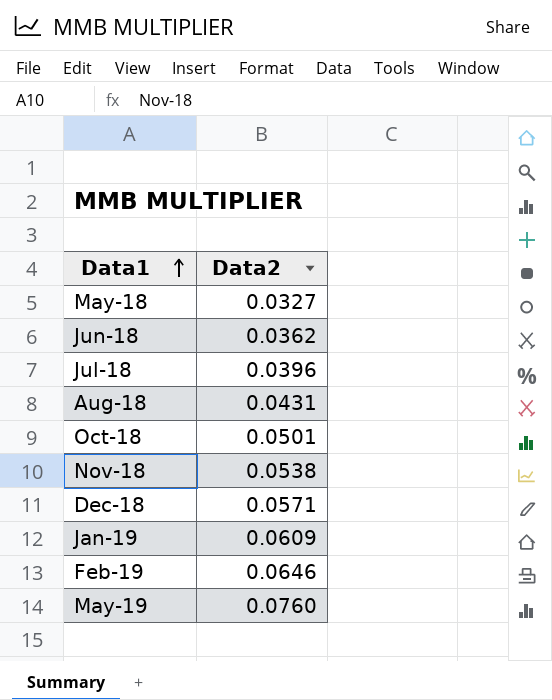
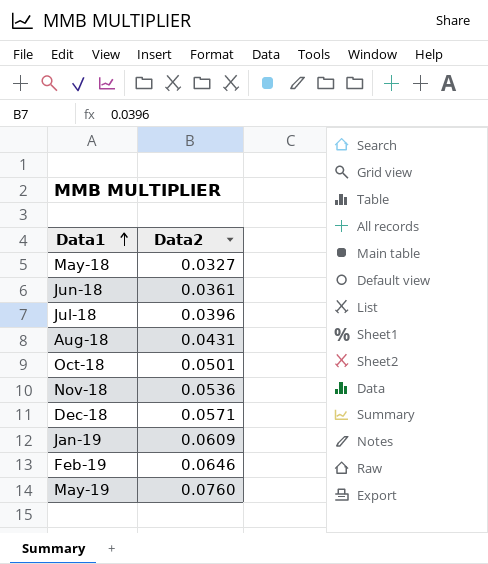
Jun-18 | Data2: 0.0362 -> 0.0361
Nov-18 | Data2: 0.0538 -> 0.0536

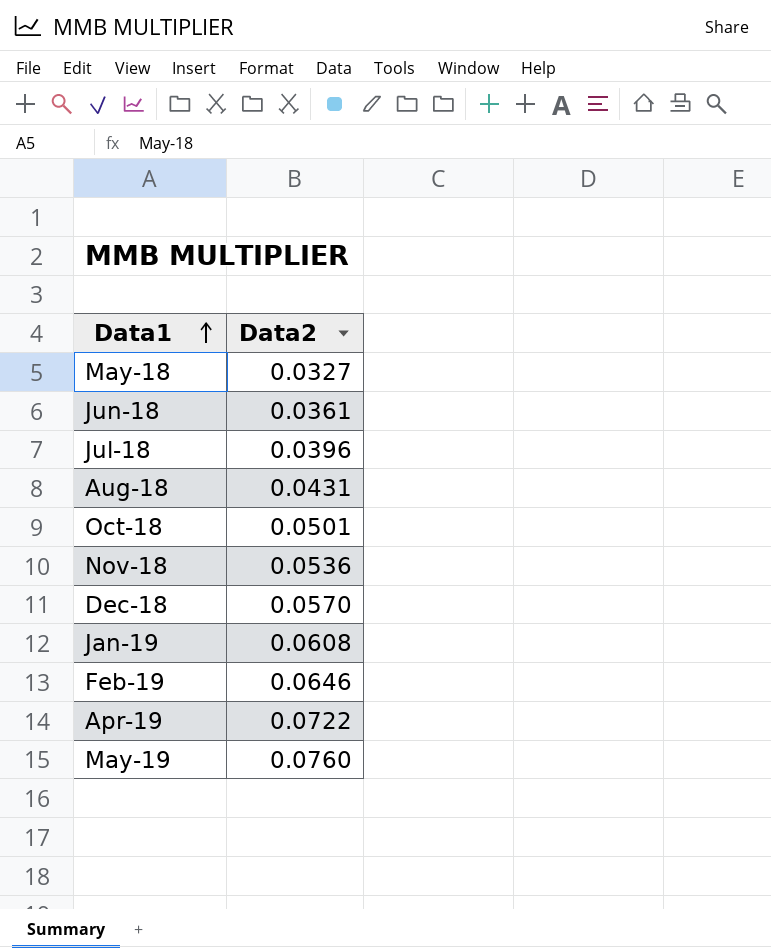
Dec-18 | Data2: 0.0571 -> 0.0570
Jan-19 | Data2: 0.0609 -> 0.0608
row Apr-19: none -> 0.0722

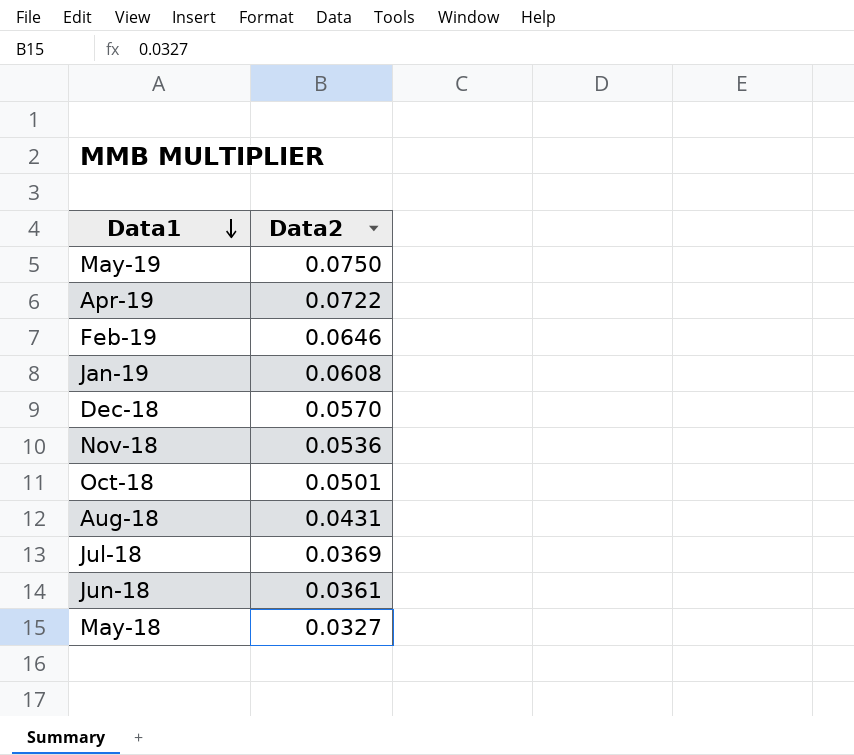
row order: Data1 ascending -> Data1 descending
May-19 | Data2: 0.0760 -> 0.0750
Jul-18 | Data2: 0.0396 -> 0.0369

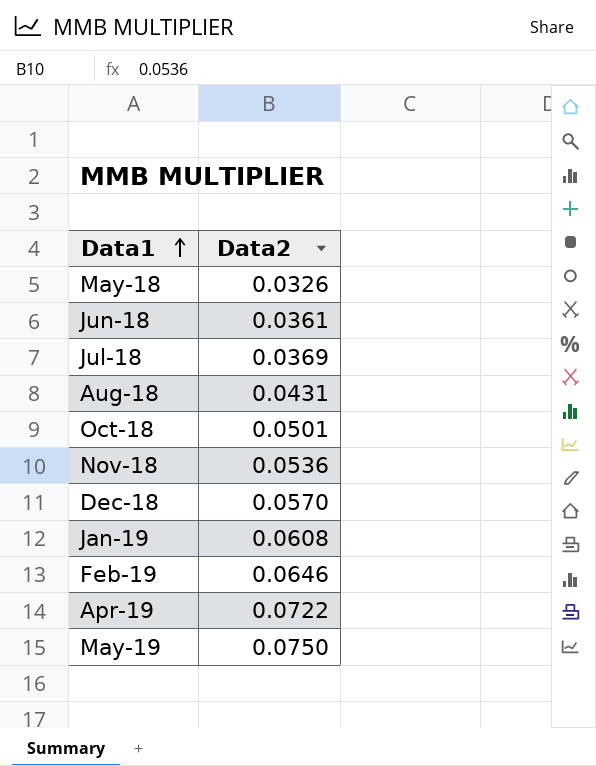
row order: Data1 descending -> Data1 ascending
May-18 | Data2: 0.0327 -> 0.0326

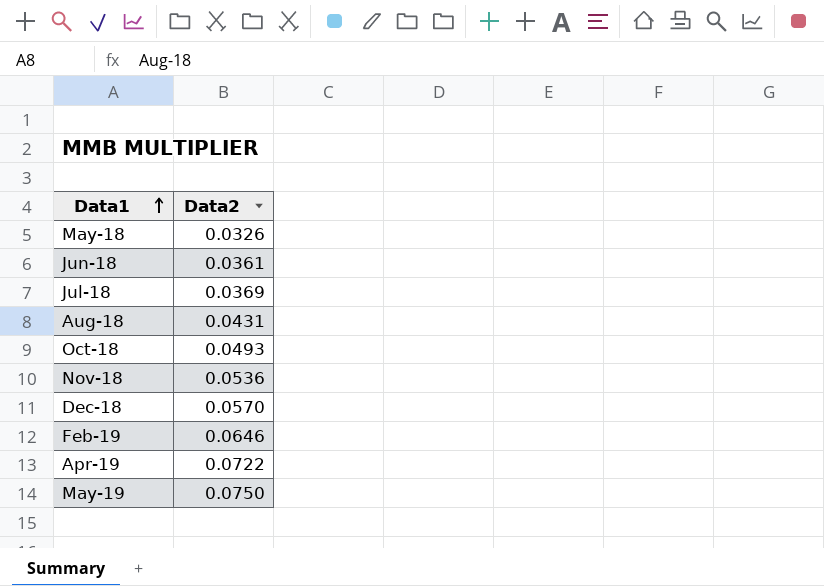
row Jan-19: 0.0608 -> none
Oct-18 | Data2: 0.0501 -> 0.0493

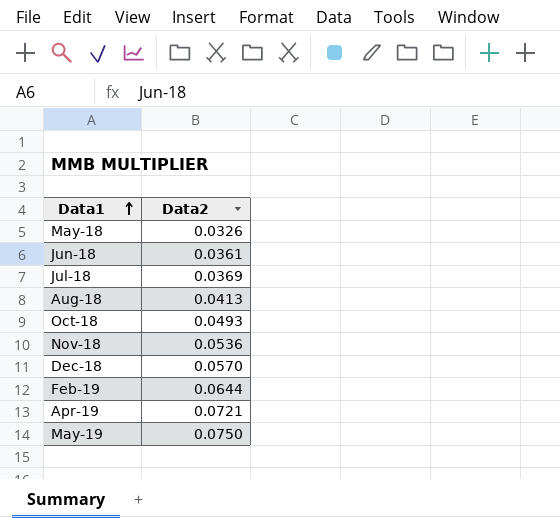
Aug-18 | Data2: 0.0431 -> 0.0413
Feb-19 | Data2: 0.0646 -> 0.0644
Apr-19 | Data2: 0.0722 -> 0.0721

